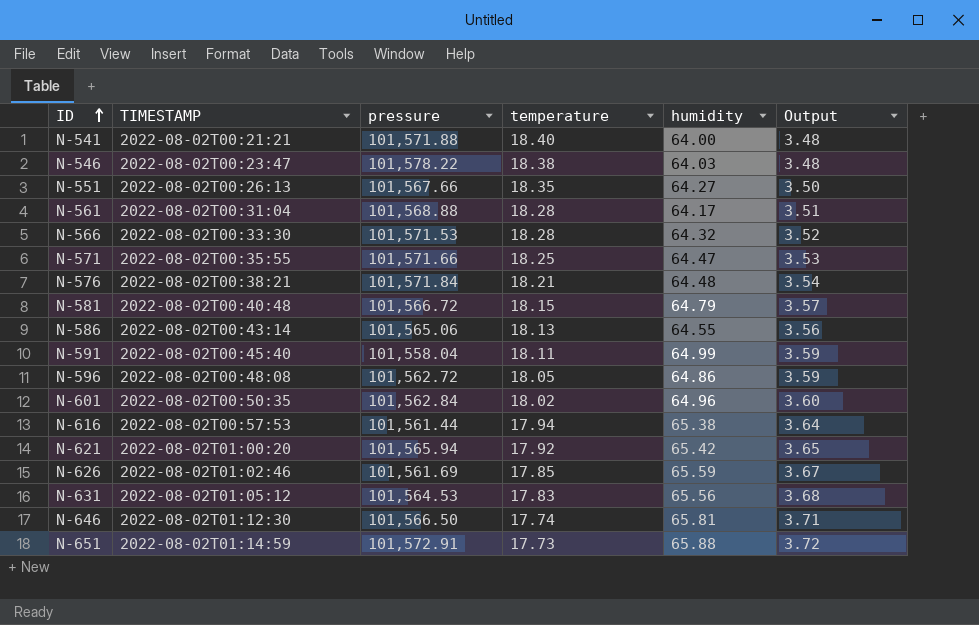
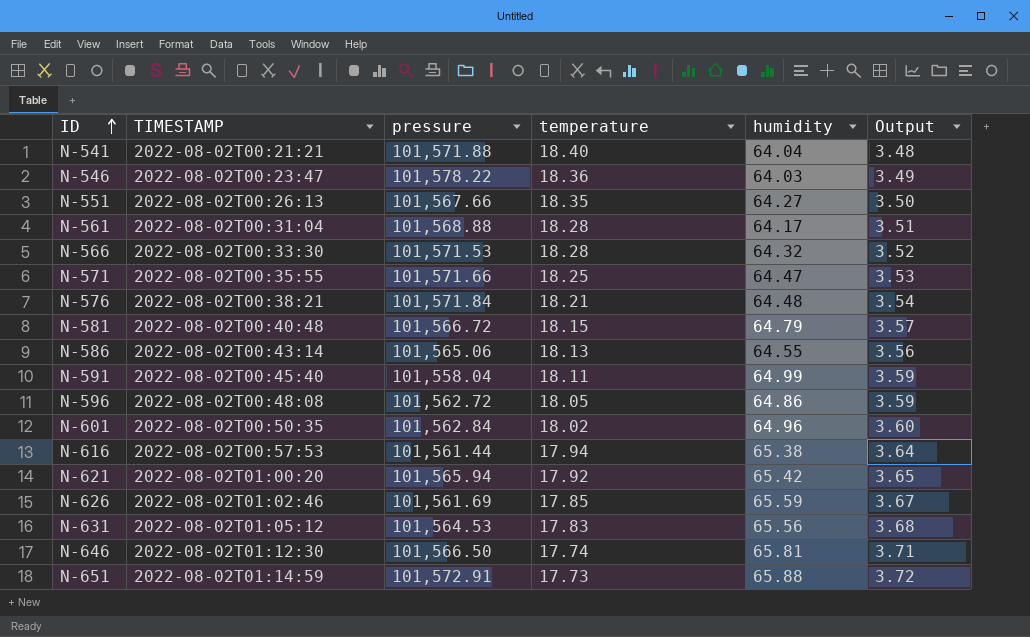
N-541 | humidity: 64.00 -> 64.04
N-546 | temperature: 18.38 -> 18.36
N-546 | Output: 3.48 -> 3.49

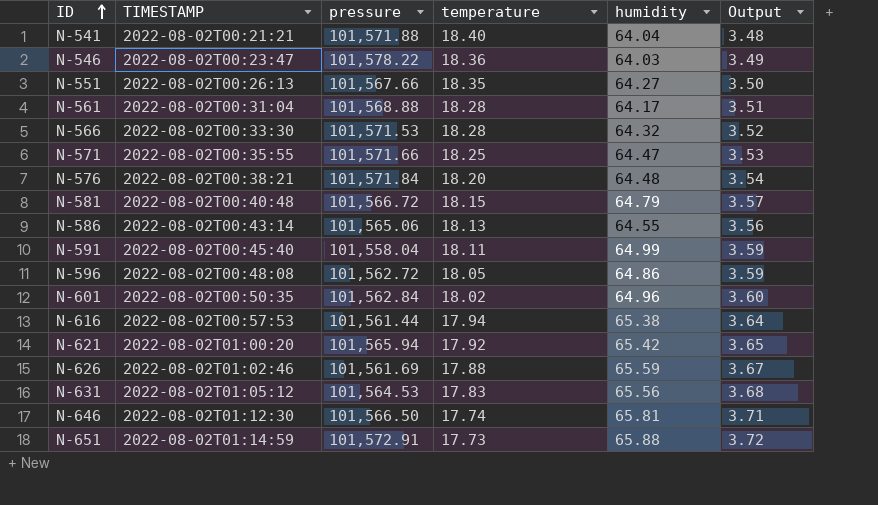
N-576 | temperature: 18.21 -> 18.20
N-626 | temperature: 17.85 -> 17.88

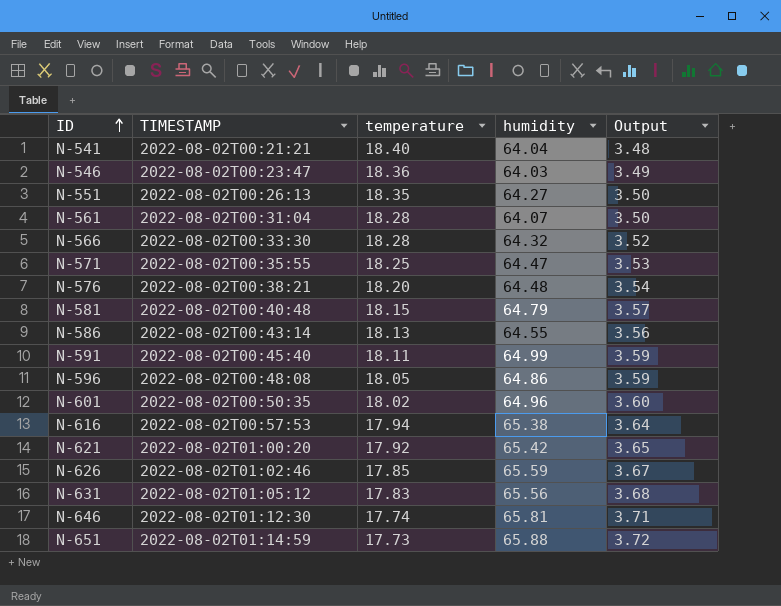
column pressure | position: 3 -> none
N-561 | humidity: 64.17 -> 64.07
N-561 | Output: 3.51 -> 3.50
N-626 | temperature: 17.88 -> 17.85

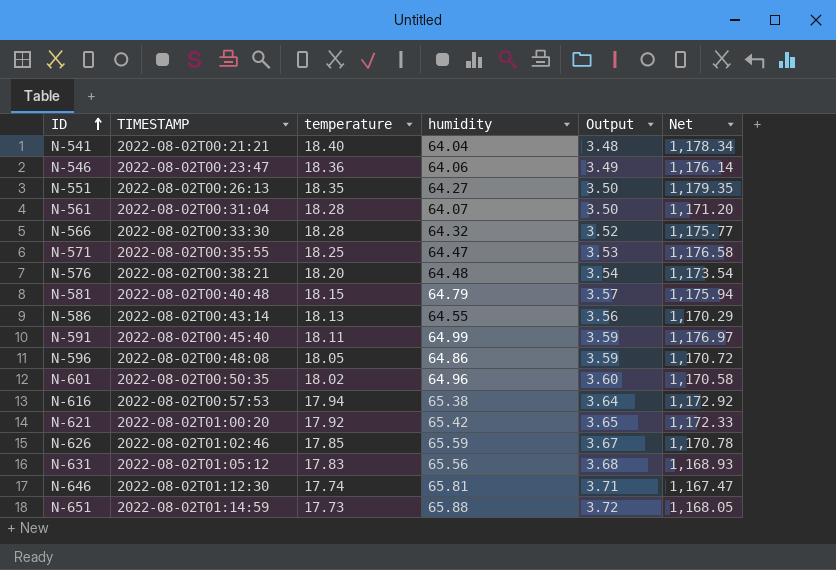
column Net | formula: none -> [temperature] * [humidity]
N-546 | humidity: 64.03 -> 64.06

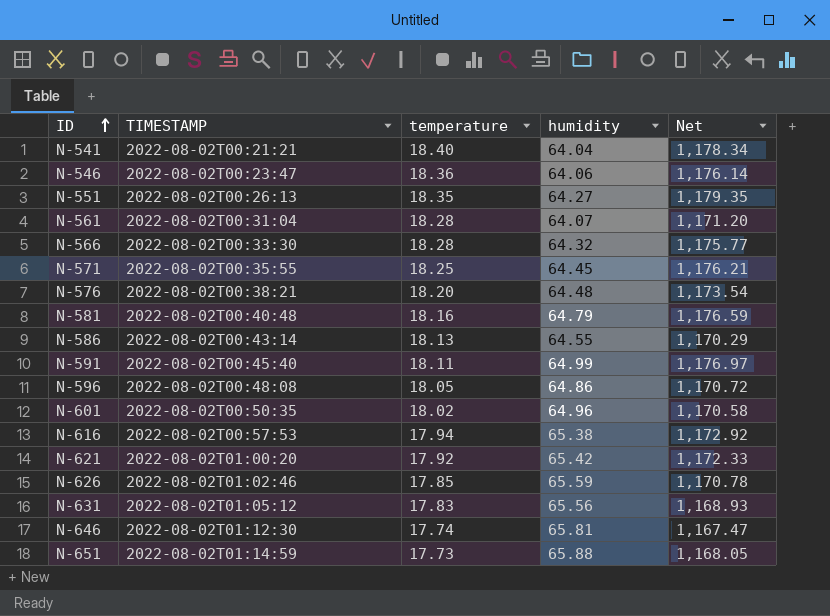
column Output | formula: [humidity] / [temperature] -> none
N-571 | humidity: 64.47 -> 64.45
N-571 | Net: 1,176.58 -> 1,176.21
N-581 | temperature: 18.15 -> 18.16
N-581 | Net: 1,175.94 -> 1,176.59

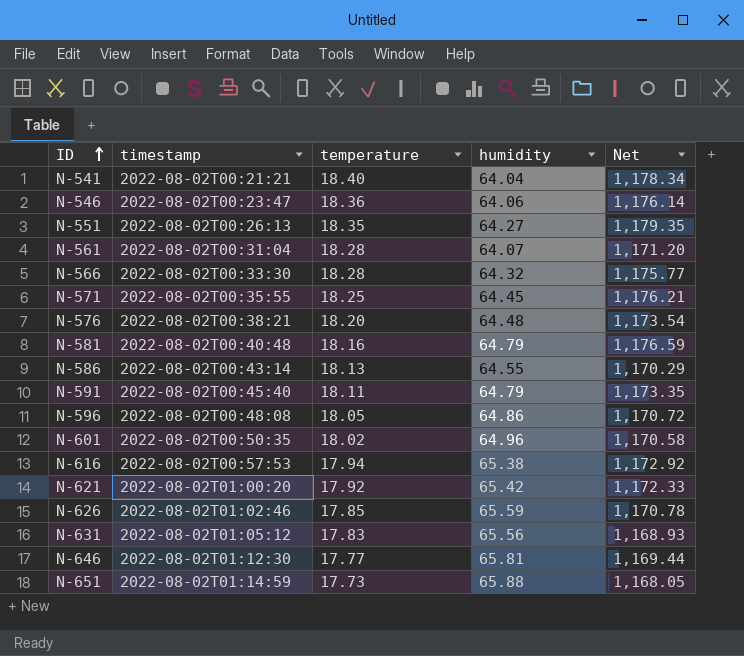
column name: TIMESTAMP -> timestamp
N-591 | humidity: 64.99 -> 64.79
N-591 | Net: 1,176.97 -> 1,173.35
N-646 | temperature: 17.74 -> 17.77
N-646 | Net: 1,167.47 -> 1,169.44

